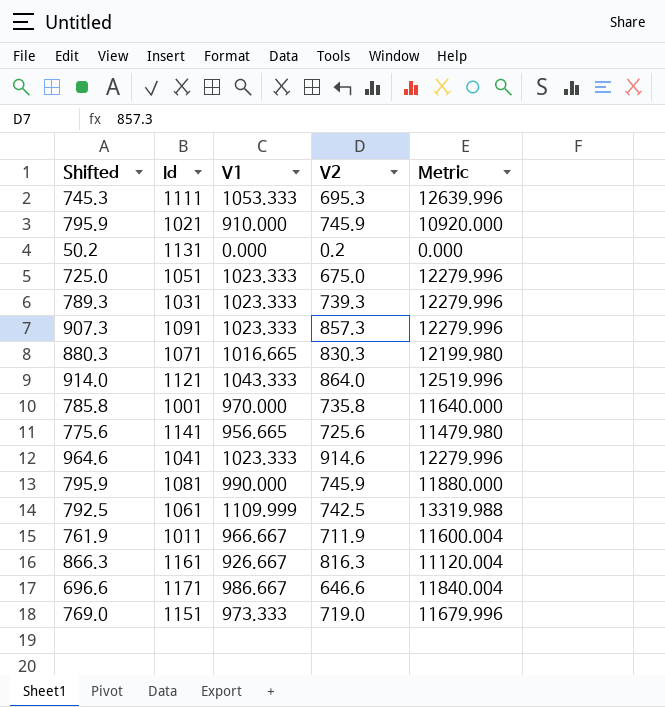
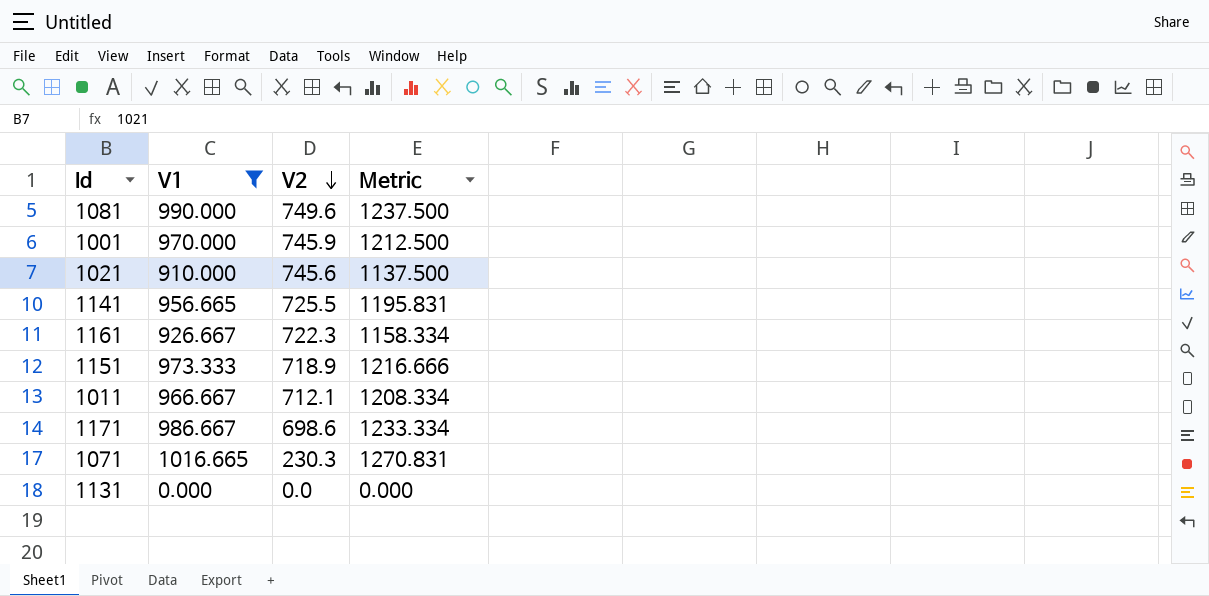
filter: none -> V1 <= 1016.665
row order: none -> V2 descending
column Shifted | formula: [V2] + 50 -> none
column Metric | formula: [V1] * 12 -> [V1] * 1.25
1081 | V2: 745.9 -> 749.6
1001 | V2: 735.8 -> 745.9
1021 | V2: 745.9 -> 745.6
1141 | V2: 725.6 -> 725.5
1161 | V2: 816.3 -> 722.3
1151 | V2: 719.0 -> 718.9
1011 | V2: 711.9 -> 712.1
1171 | V2: 646.6 -> 698.6
1071 | V2: 830.3 -> 230.3
1131 | V2: 0.2 -> 0.0

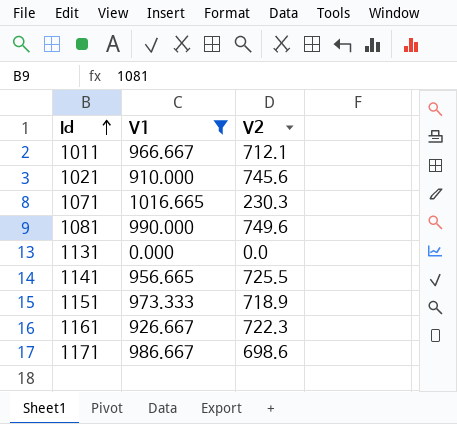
row order: V2 descending -> Id ascending
column Metric | formula: [V1] * 1.25 -> none
row 1001: 970.000 | 745.9 | 1212.500 -> none

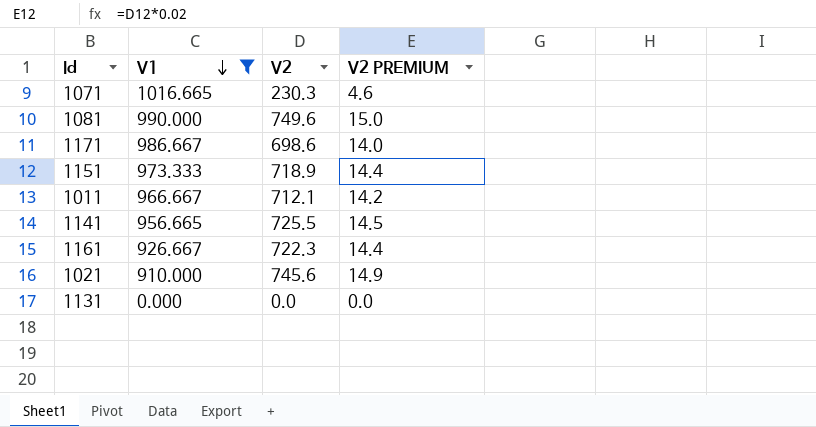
row order: Id ascending -> V1 descending
column V2 PREMIUM | formula: none -> [V2] * 0.02

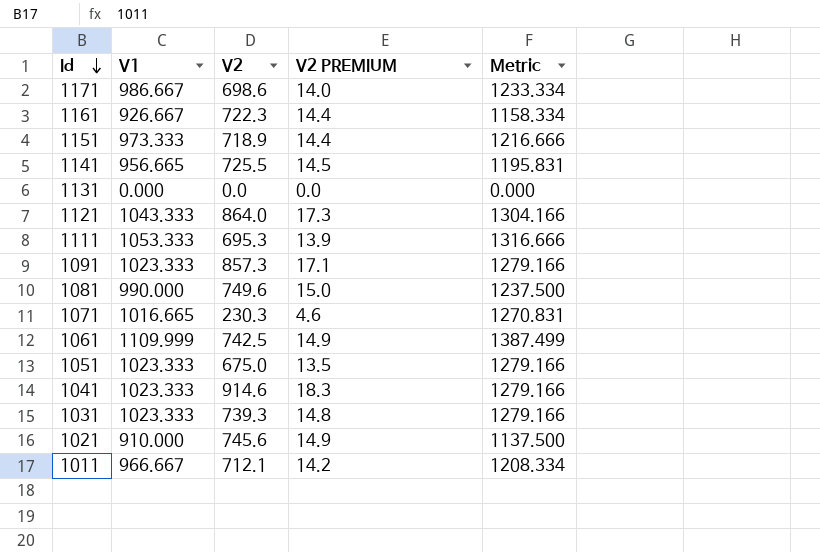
filter: V1 <= 1016.665 -> none
row order: V1 descending -> Id descending
column Metric | formula: none -> [V1] * 1.25

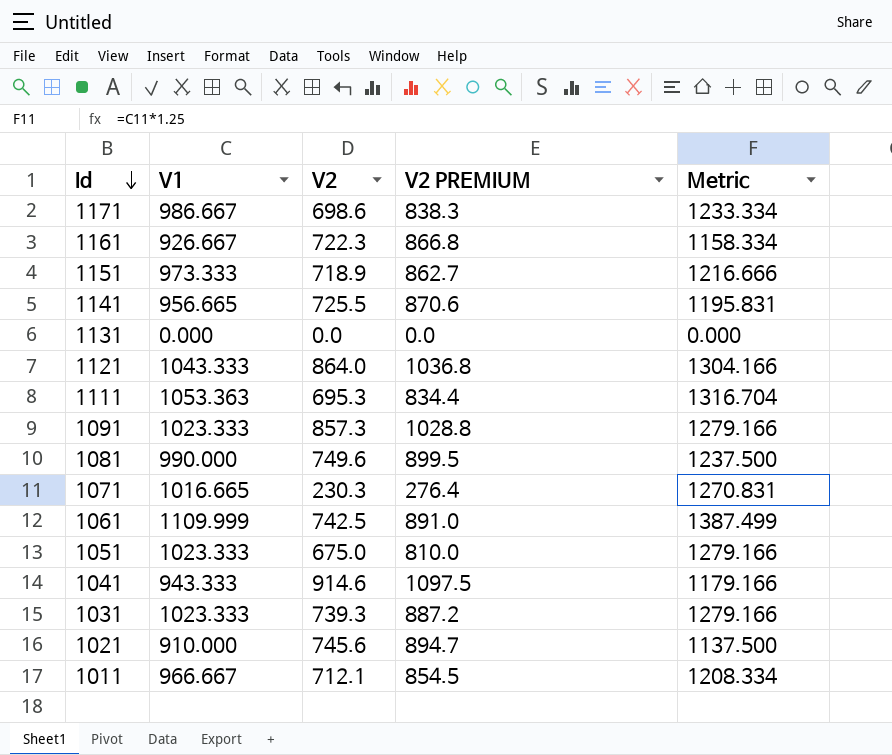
column V2 PREMIUM | formula: [V2] * 0.02 -> [V2] * 1.2
1111 | V1: 1053.333 -> 1053.363
1111 | Metric: 1316.666 -> 1316.704
1041 | V1: 1023.333 -> 943.333
1041 | Metric: 1279.166 -> 1179.166

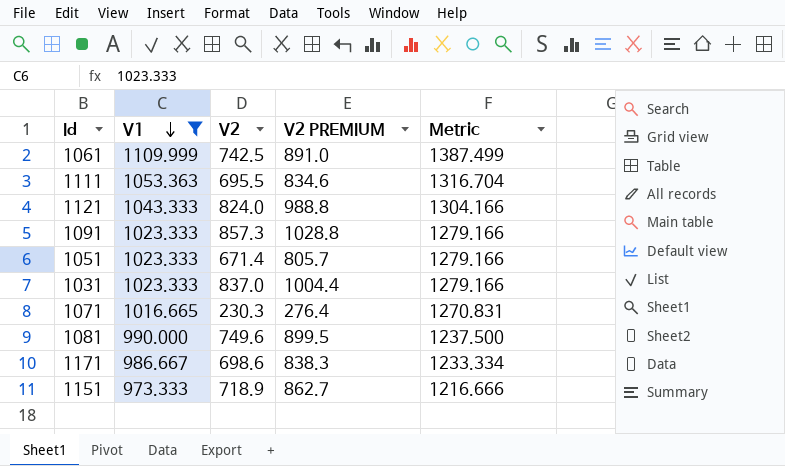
filter: none -> V1 >= 973.333
row order: Id descending -> V1 descending
1111 | V2: 695.3 -> 695.5
1111 | V2 PREMIUM: 834.4 -> 834.6
1121 | V2: 864.0 -> 824.0
1121 | V2 PREMIUM: 1036.8 -> 988.8
1051 | V2: 675.0 -> 671.4
1051 | V2 PREMIUM: 810.0 -> 805.7
1031 | V2: 739.3 -> 837.0
1031 | V2 PREMIUM: 887.2 -> 1004.4

